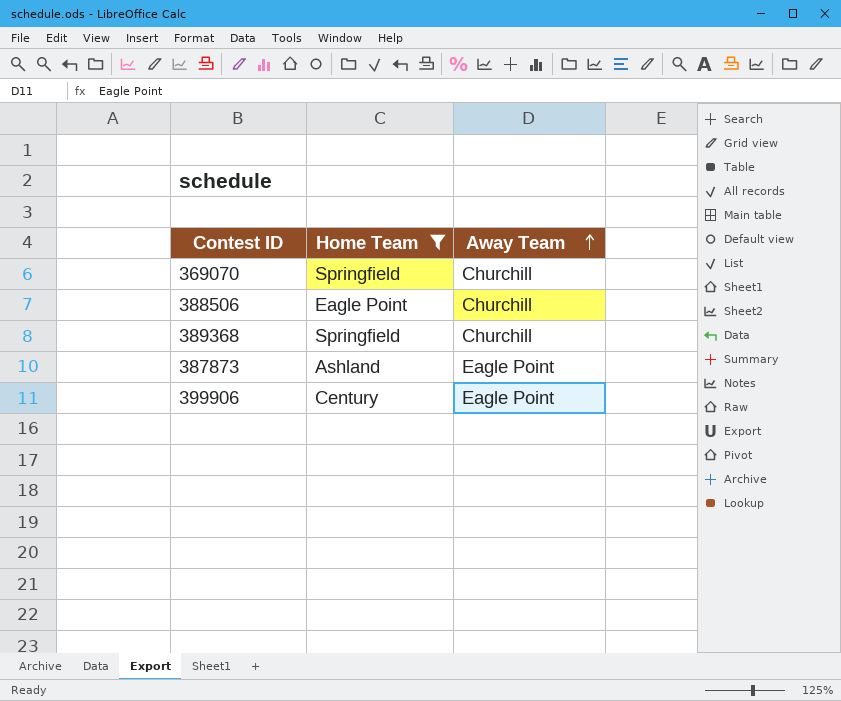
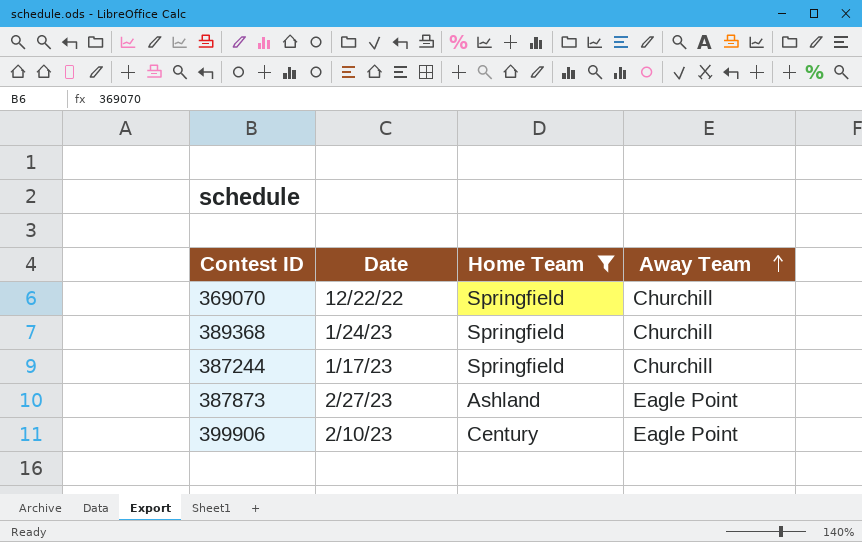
column Date | position: none -> 2
row 388506: Eagle Point | Churchill -> none
row 387244: none -> 1/17/23 | Springfield | Churchill

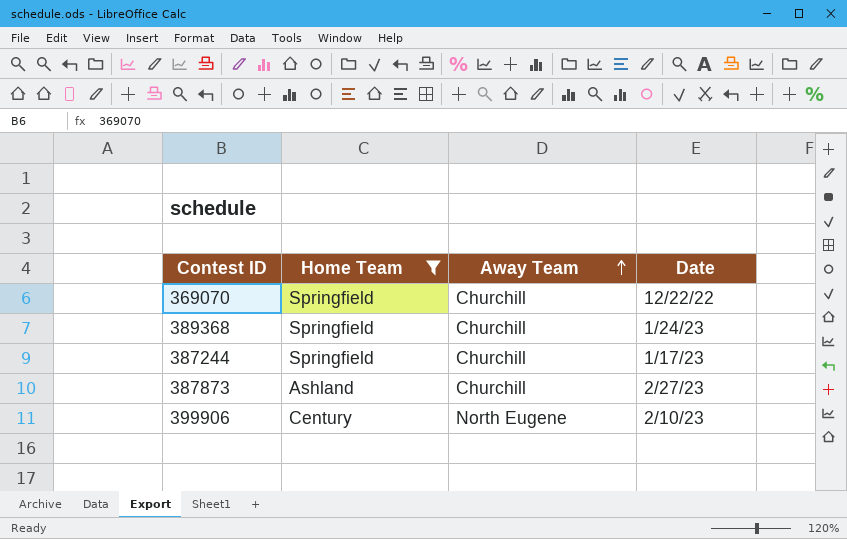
column Date | position: 2 -> 4
387873 | Away Team: Eagle Point -> Churchill
399906 | Away Team: Eagle Point -> North Eugene

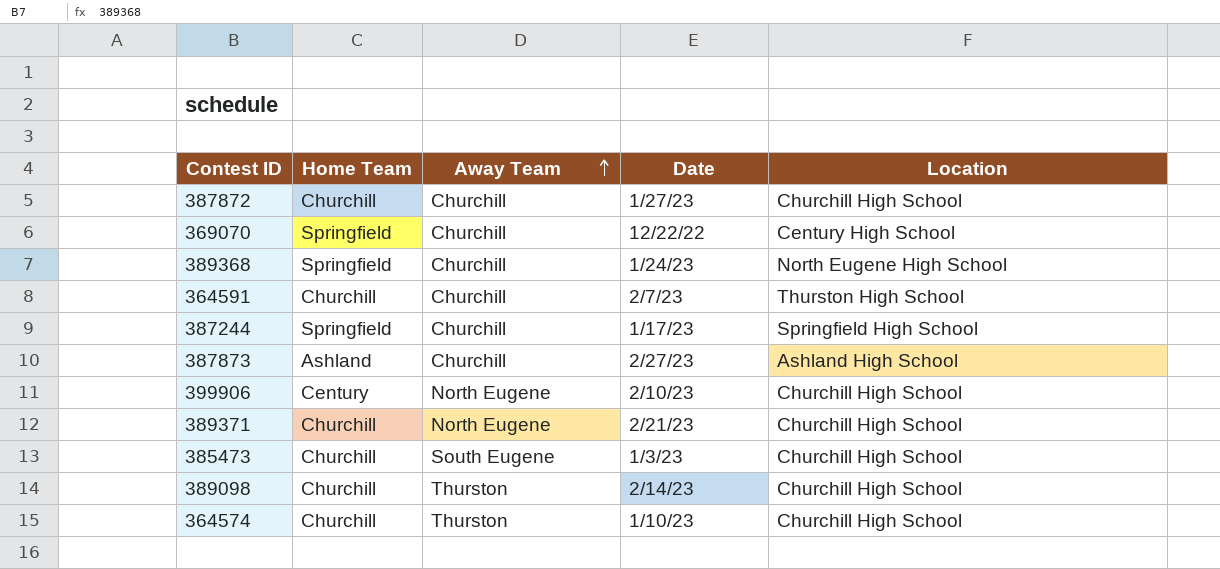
filter: Home Team != Churchill -> none
column Location | position: none -> 5

